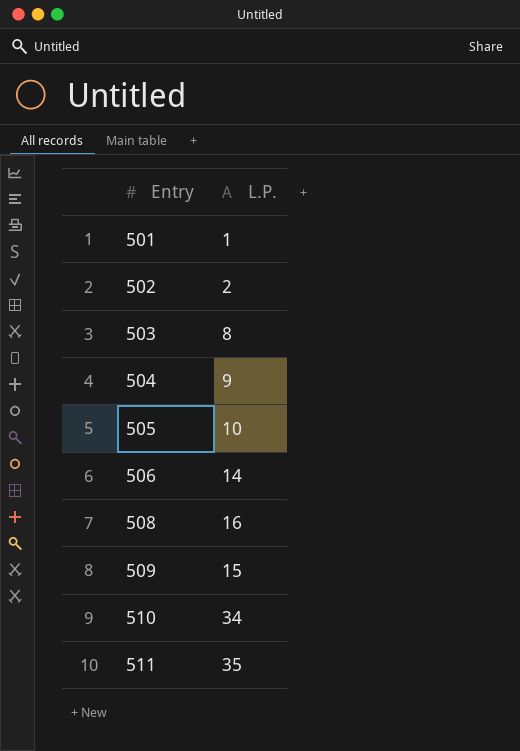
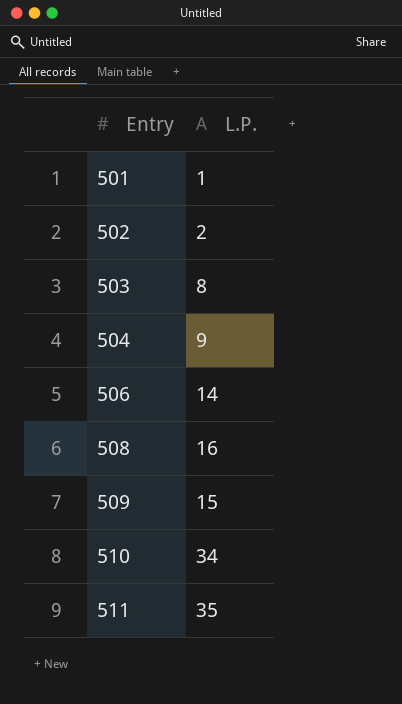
row 505: 10 -> none

